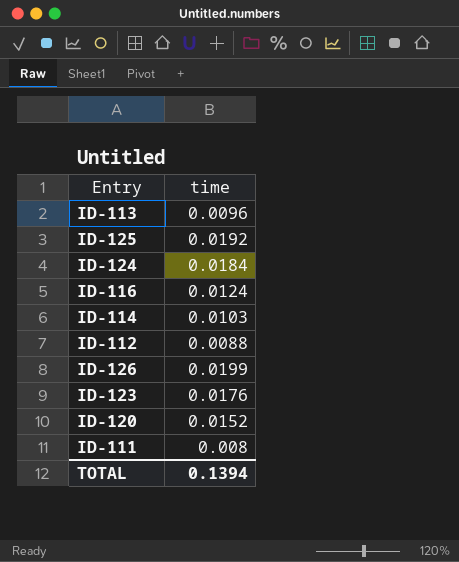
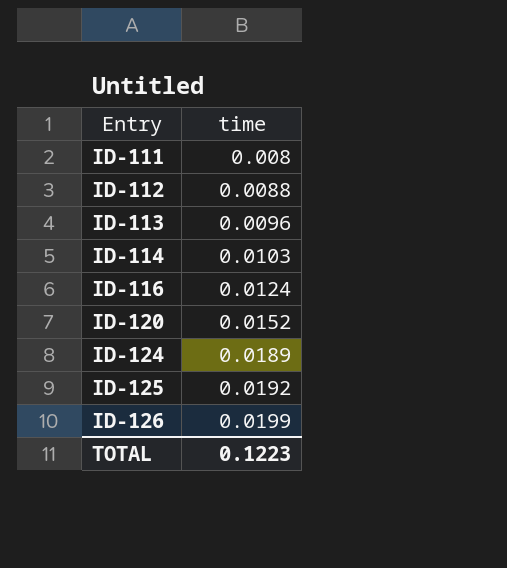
row order: none -> Entry ascending
row ID-123: 0.0176 -> none
ID-124 | time: 0.0184 -> 0.0189
TOTAL | time: 0.1394 -> 0.1223

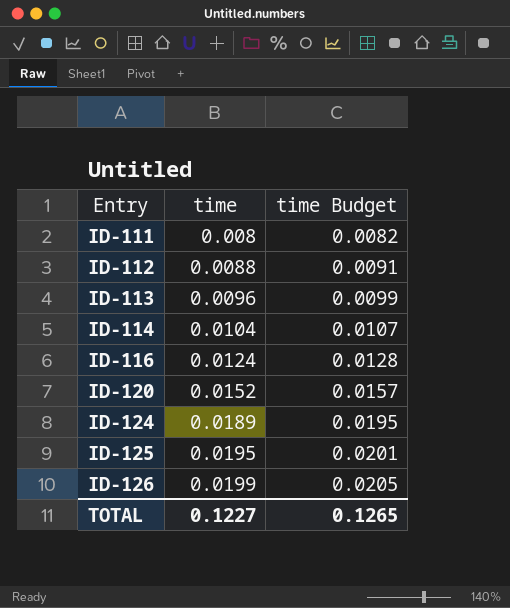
column time Budget | formula: none -> [time] * 1.03
ID-114 | time: 0.0103 -> 0.0104
ID-125 | time: 0.0192 -> 0.0195
TOTAL | time: 0.1223 -> 0.1227

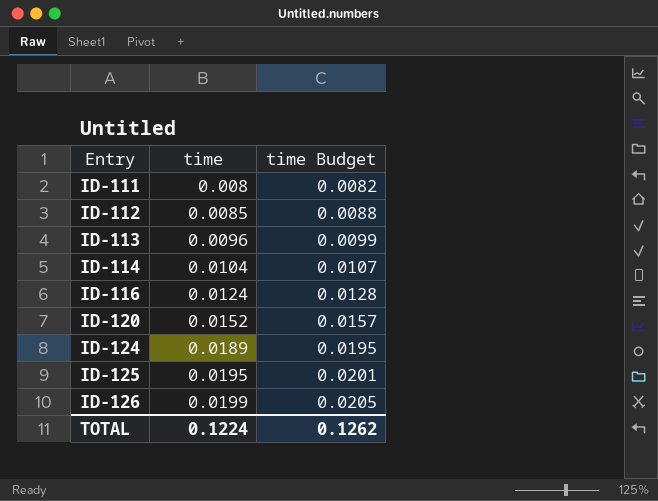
ID-112 | time: 0.0088 -> 0.0085
ID-112 | time Budget: 0.0091 -> 0.0088
TOTAL | time: 0.1227 -> 0.1224
TOTAL | time Budget: 0.1265 -> 0.1262

